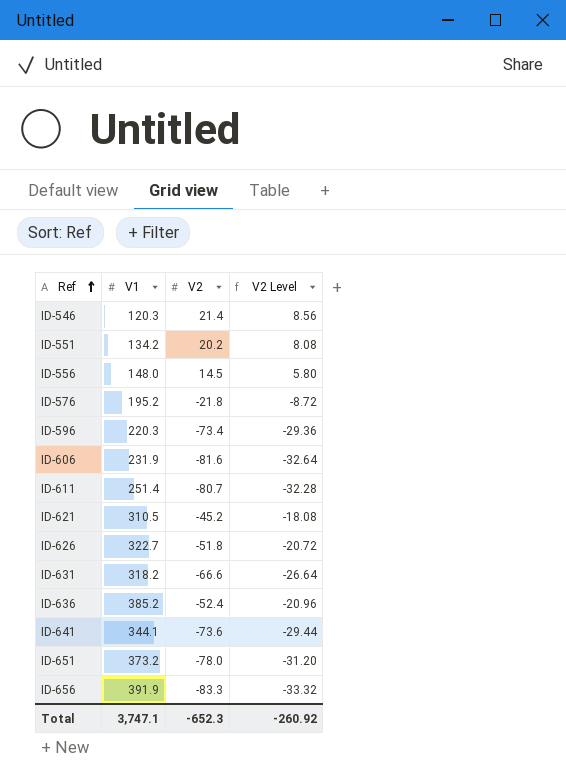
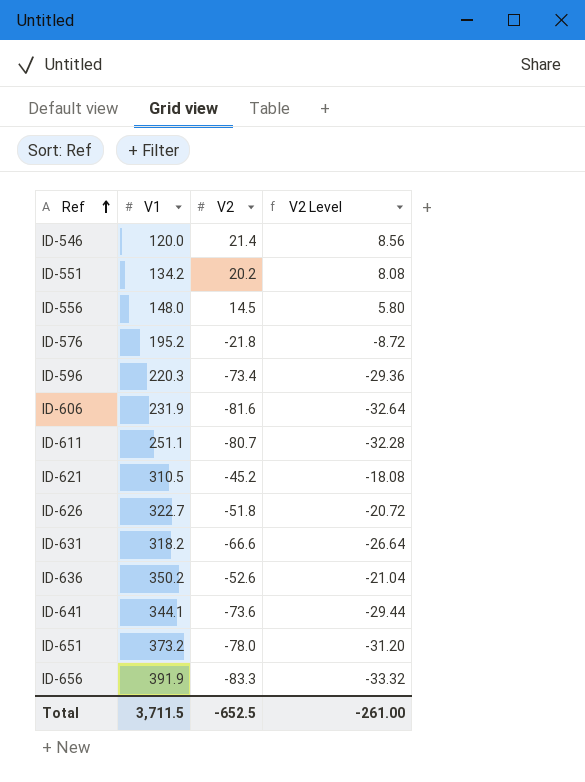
ID-546 | V1: 120.3 -> 120.0
ID-611 | V1: 251.4 -> 251.1
ID-636 | V1: 385.2 -> 350.2
ID-636 | V2: -52.4 -> -52.6
ID-636 | V2 Level: -20.96 -> -21.04
Total | V1: 3,747.1 -> 3,711.5
Total | V2: -652.3 -> -652.5
Total | V2 Level: -260.92 -> -261.00

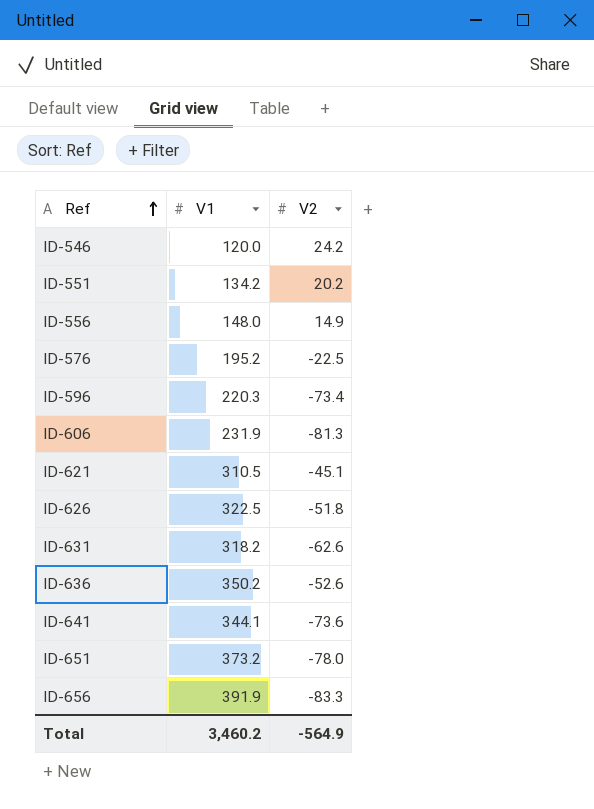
column V2 Level | formula: [V2] * 0.4 -> none
row ID-611: 251.1 | -80.7 | -32.28 -> none
ID-546 | V2: 21.4 -> 24.2
ID-556 | V2: 14.5 -> 14.9
ID-576 | V2: -21.8 -> -22.5
ID-606 | V2: -81.6 -> -81.3
ID-621 | V2: -45.2 -> -45.1
ID-626 | V1: 322.7 -> 322.5
ID-631 | V2: -66.6 -> -62.6
Total | V1: 3,711.5 -> 3,460.2
Total | V2: -652.5 -> -564.9

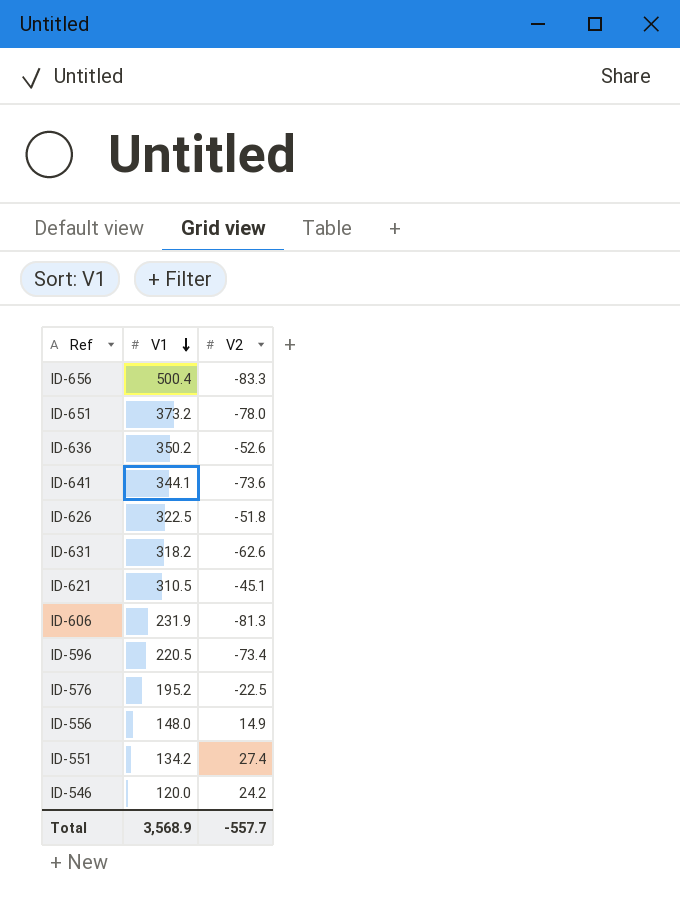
row order: Ref ascending -> V1 descending
ID-656 | V1: 391.9 -> 500.4
ID-596 | V1: 220.3 -> 220.5
ID-551 | V2: 20.2 -> 27.4
Total | V1: 3,460.2 -> 3,568.9
Total | V2: -564.9 -> -557.7

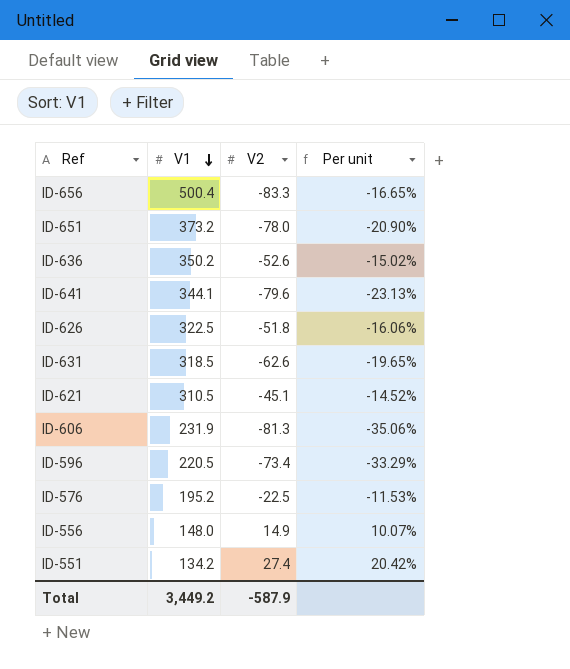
column Per unit | formula: none -> [V2] / [V1]
row ID-546: 120.0 | 24.2 -> none
ID-641 | V2: -73.6 -> -79.6
ID-631 | V1: 318.2 -> 318.5
Total | V1: 3,568.9 -> 3,449.2
Total | V2: -557.7 -> -587.9

